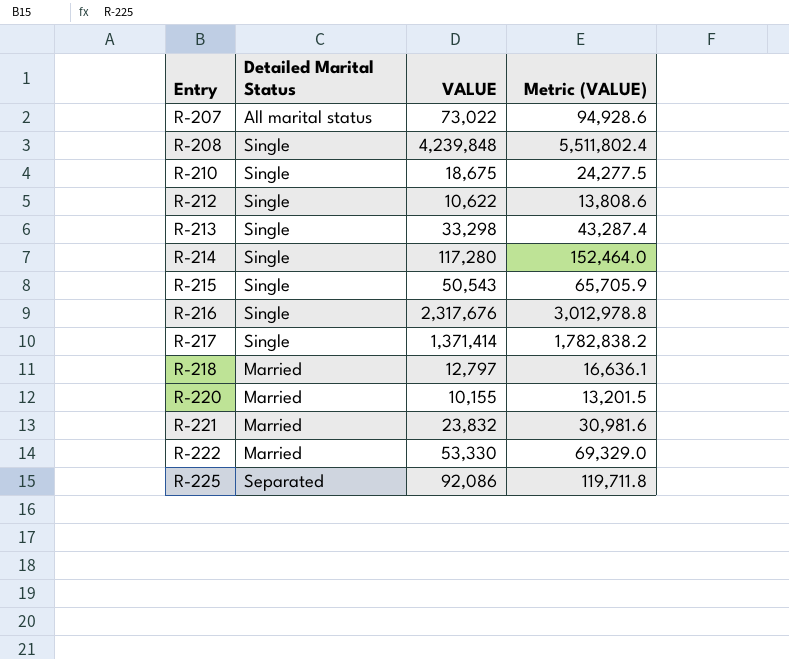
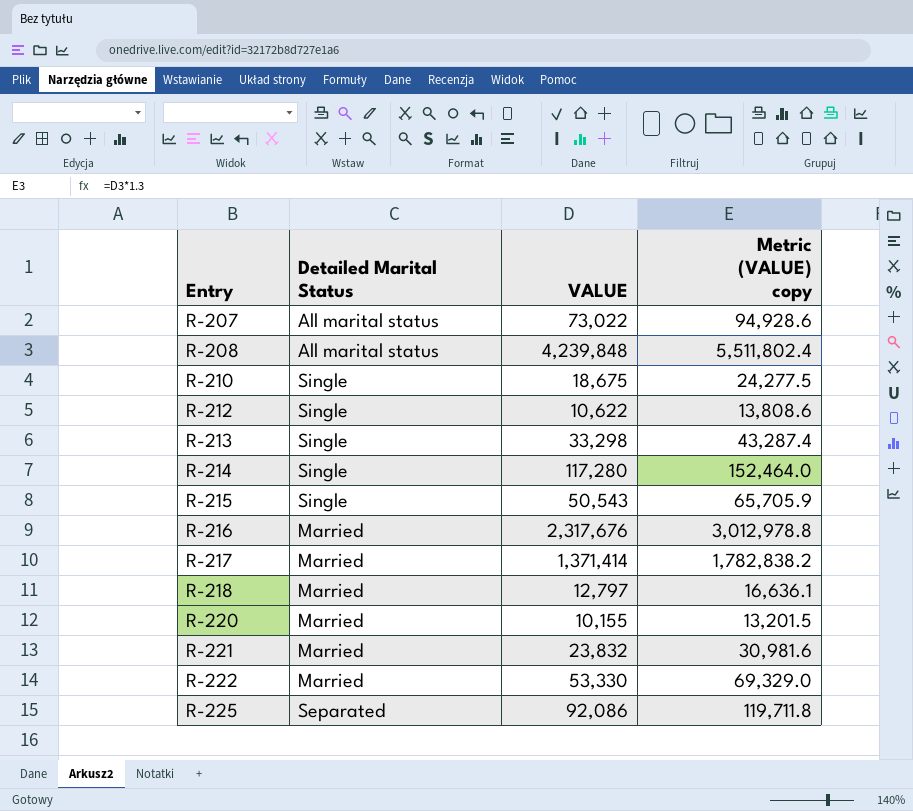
column name: Metric (VALUE) -> Metric (VALUE) copy
R-208 | Detailed Marital Status: Single -> All marital status
R-216 | Detailed Marital Status: Single -> Married
R-217 | Detailed Marital Status: Single -> Married

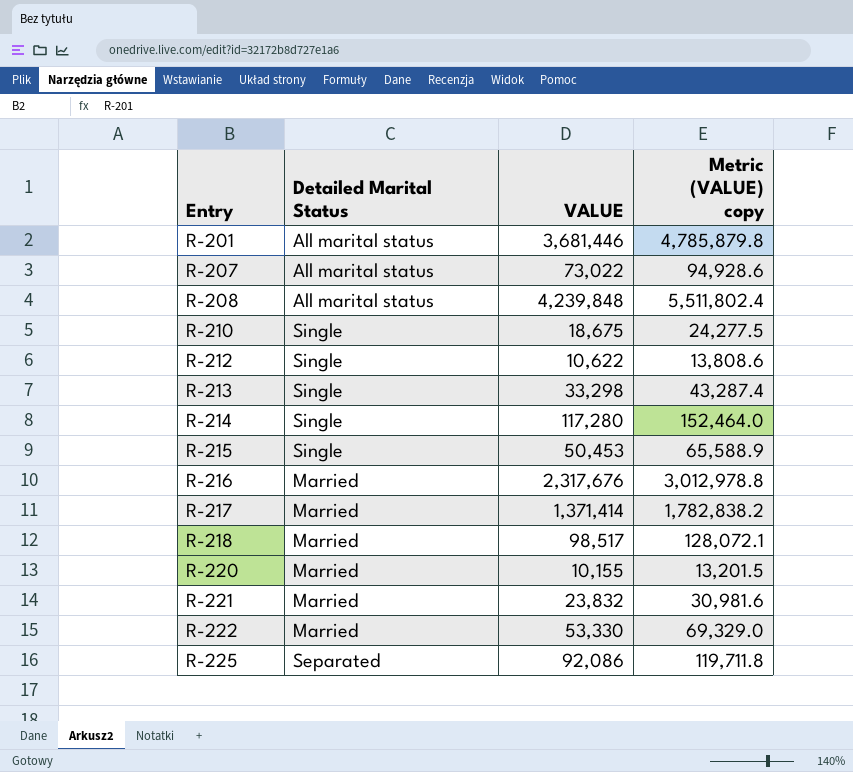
row R-201: none -> All marital status | 3,681,446 | 4,785,879.8
R-215 | VALUE: 50,543 -> 50,453
R-215 | Metric (VALUE) copy: 65,705.9 -> 65,588.9
R-218 | VALUE: 12,797 -> 98,517
R-218 | Metric (VALUE) copy: 16,636.1 -> 128,072.1

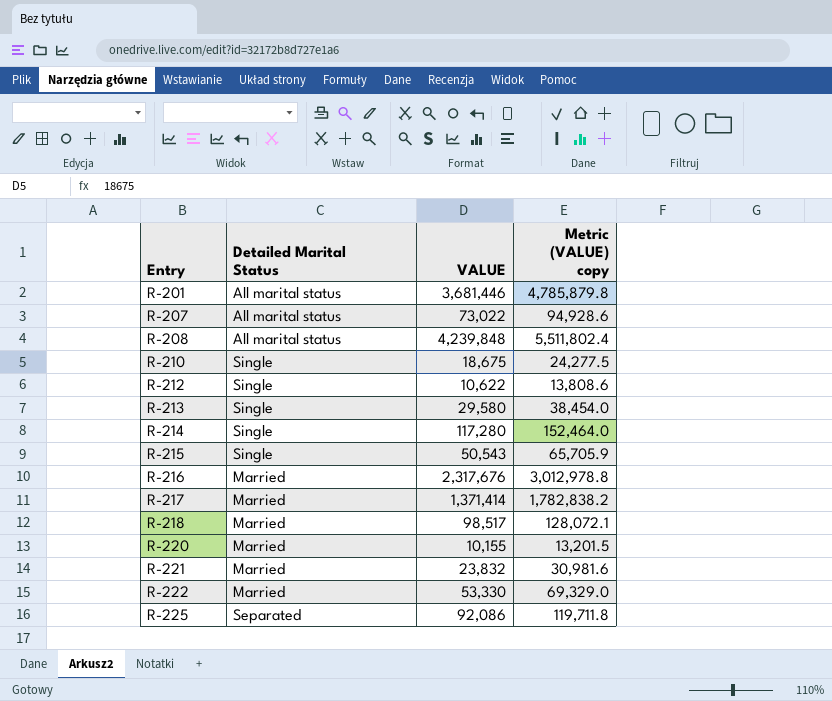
R-213 | VALUE: 33,298 -> 29,580
R-213 | Metric (VALUE) copy: 43,287.4 -> 38,454.0
R-215 | VALUE: 50,453 -> 50,543
R-215 | Metric (VALUE) copy: 65,588.9 -> 65,705.9

